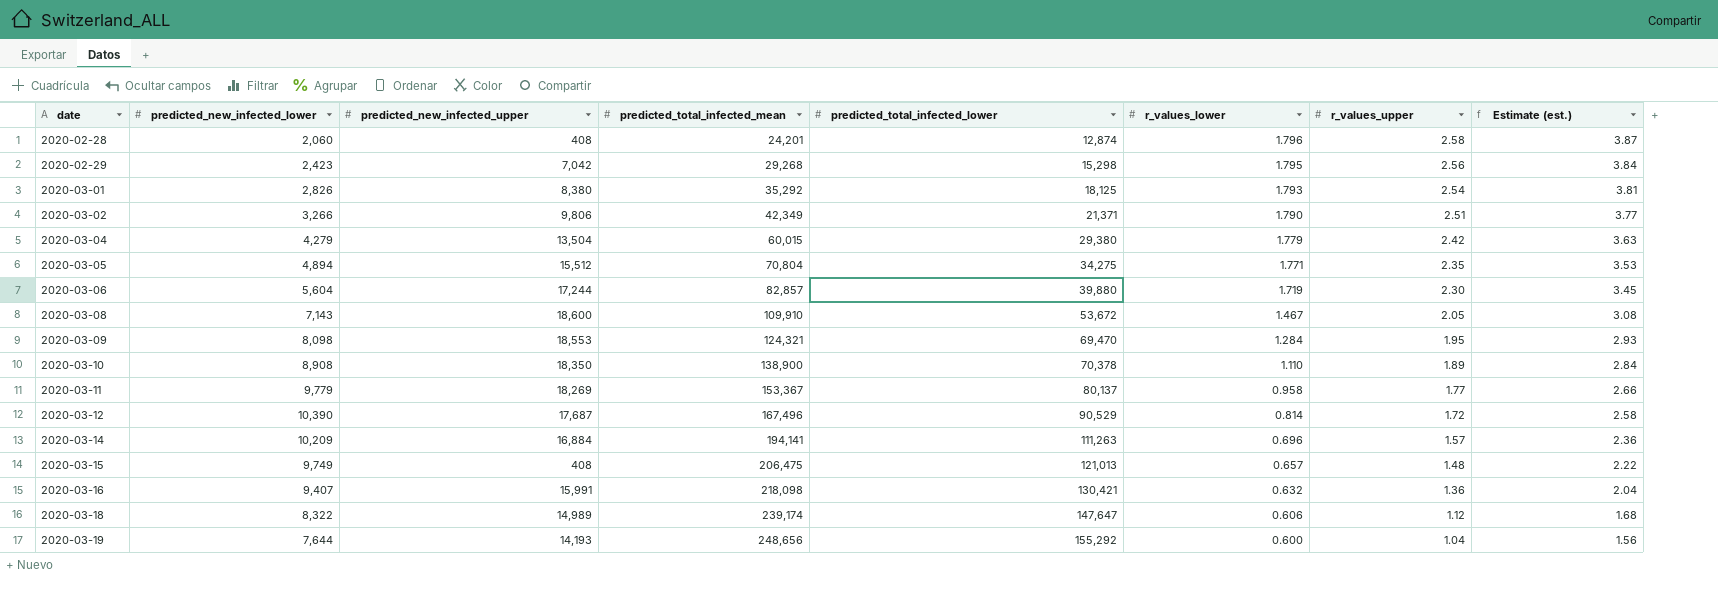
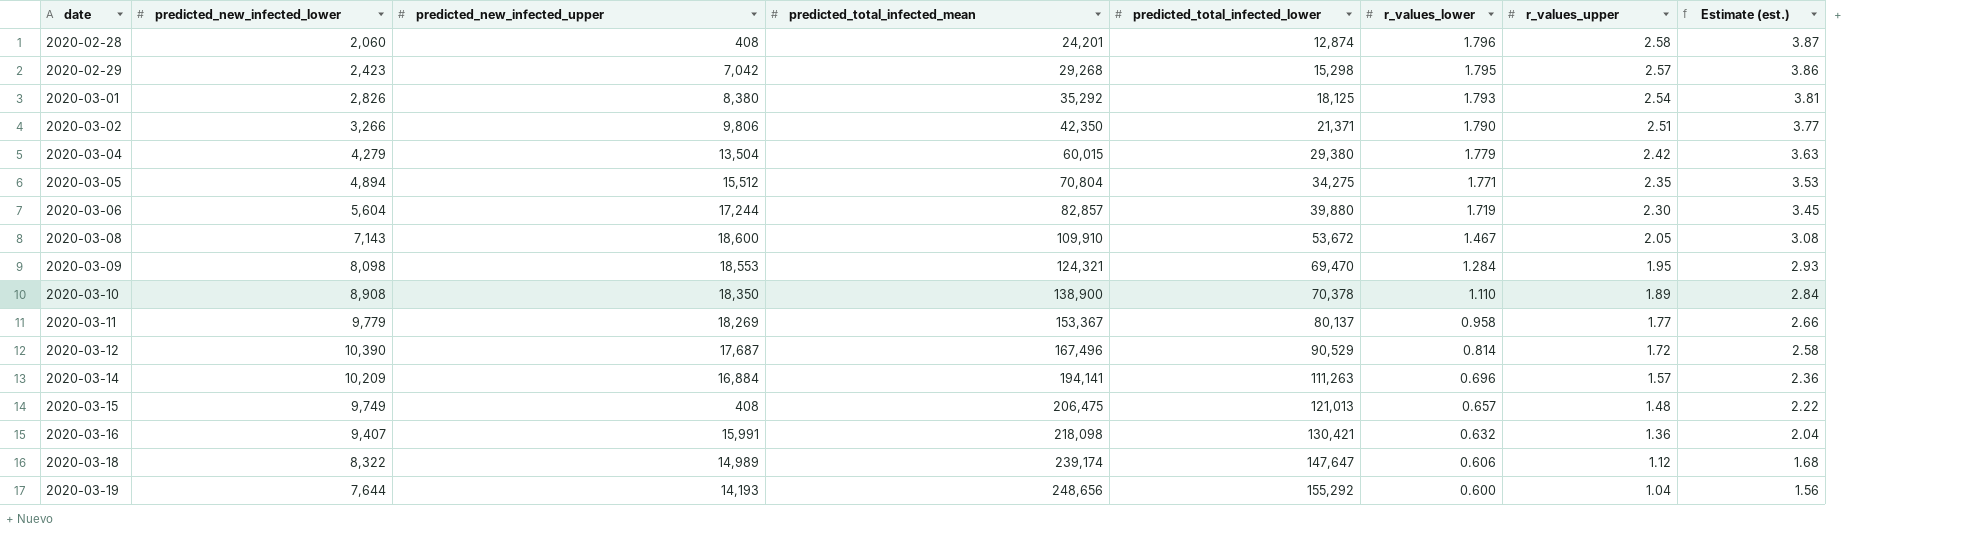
2020-02-29 | r_values_upper: 2.56 -> 2.57
2020-02-29 | Estimate (est.): 3.84 -> 3.86
2020-03-02 | predicted_total_infected_mean: 42,349 -> 42,350

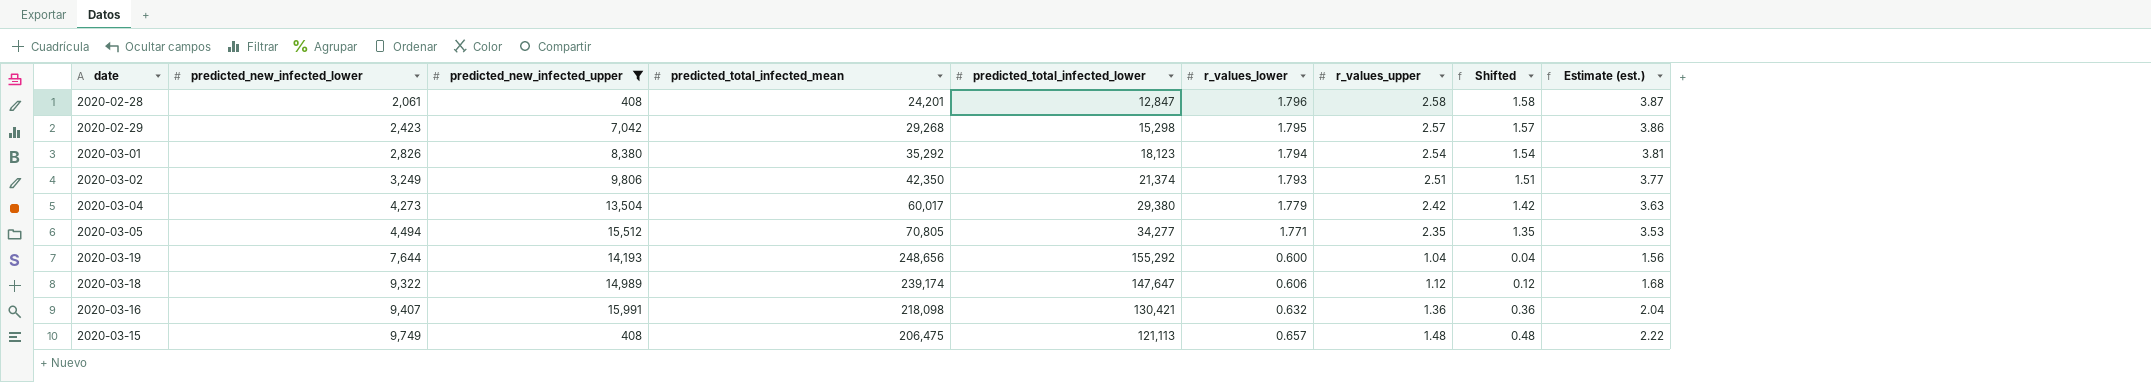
filter: none -> predicted_new_infected_upper <= 15,991
row order: date ascending -> predicted_new_infected_lower ascending
column Shifted | formula: none -> [r_values_upper] - 1
2020-02-28 | predicted_new_infected_lower: 2,060 -> 2,061
2020-02-28 | predicted_total_infected_lower: 12,874 -> 12,847
2020-03-01 | predicted_total_infected_lower: 18,125 -> 18,123
2020-03-01 | r_values_lower: 1.793 -> 1.794
2020-03-02 | predicted_new_infected_lower: 3,266 -> 3,249
2020-03-02 | predicted_total_infected_lower: 21,371 -> 21,374
2020-03-02 | r_values_lower: 1.790 -> 1.793
2020-03-04 | predicted_new_infected_lower: 4,279 -> 4,273
2020-03-04 | predicted_total_infected_mean: 60,015 -> 60,017
2020-03-05 | predicted_new_infected_lower: 4,894 -> 4,494
2020-03-05 | predicted_total_infected_mean: 70,804 -> 70,805
2020-03-05 | predicted_total_infected_lower: 34,275 -> 34,277
2020-03-18 | predicted_new_infected_lower: 8,322 -> 9,322
2020-03-15 | predicted_total_infected_lower: 121,013 -> 121,113

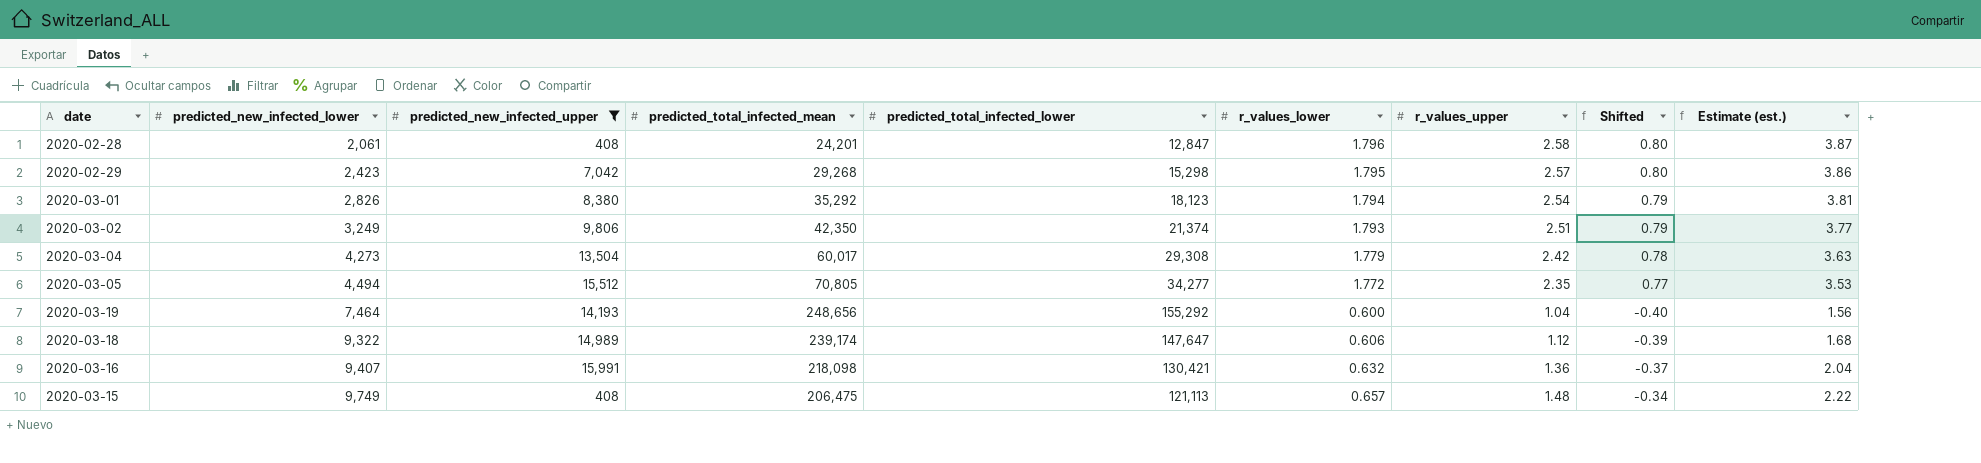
column Shifted | formula: [r_values_upper] - 1 -> [r_values_lower] - 1
2020-03-04 | predicted_total_infected_lower: 29,380 -> 29,308
2020-03-05 | r_values_lower: 1.771 -> 1.772
2020-03-19 | predicted_new_infected_lower: 7,644 -> 7,464

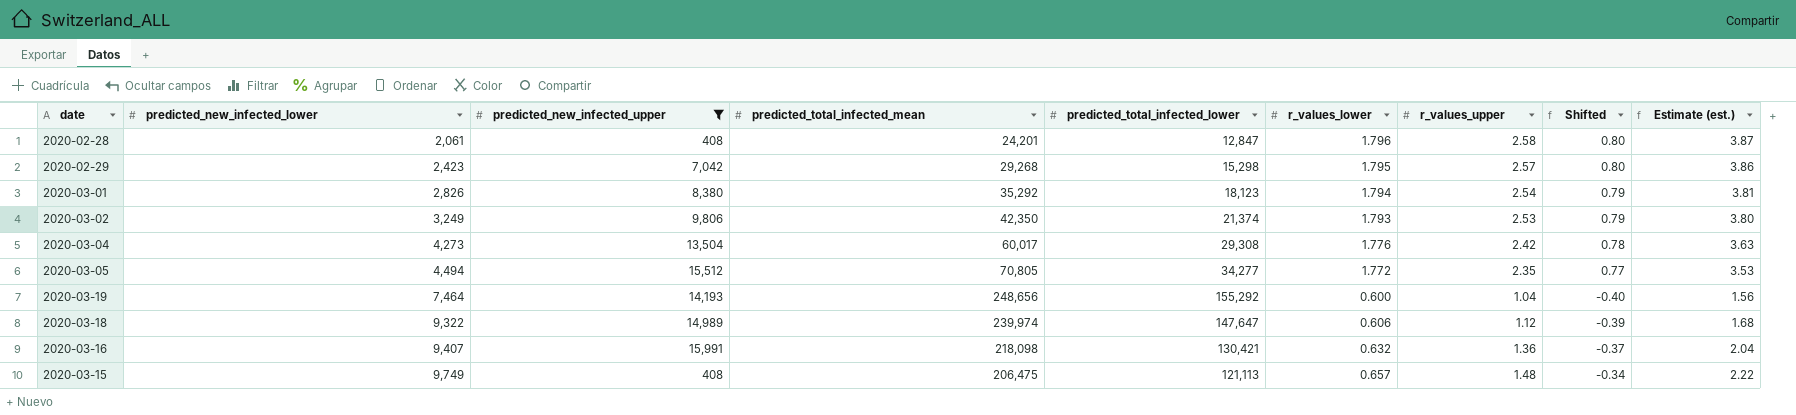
2020-03-02 | r_values_upper: 2.51 -> 2.53
2020-03-02 | Estimate (est.): 3.77 -> 3.80
2020-03-04 | r_values_lower: 1.779 -> 1.776
2020-03-18 | predicted_total_infected_mean: 239,174 -> 239,974

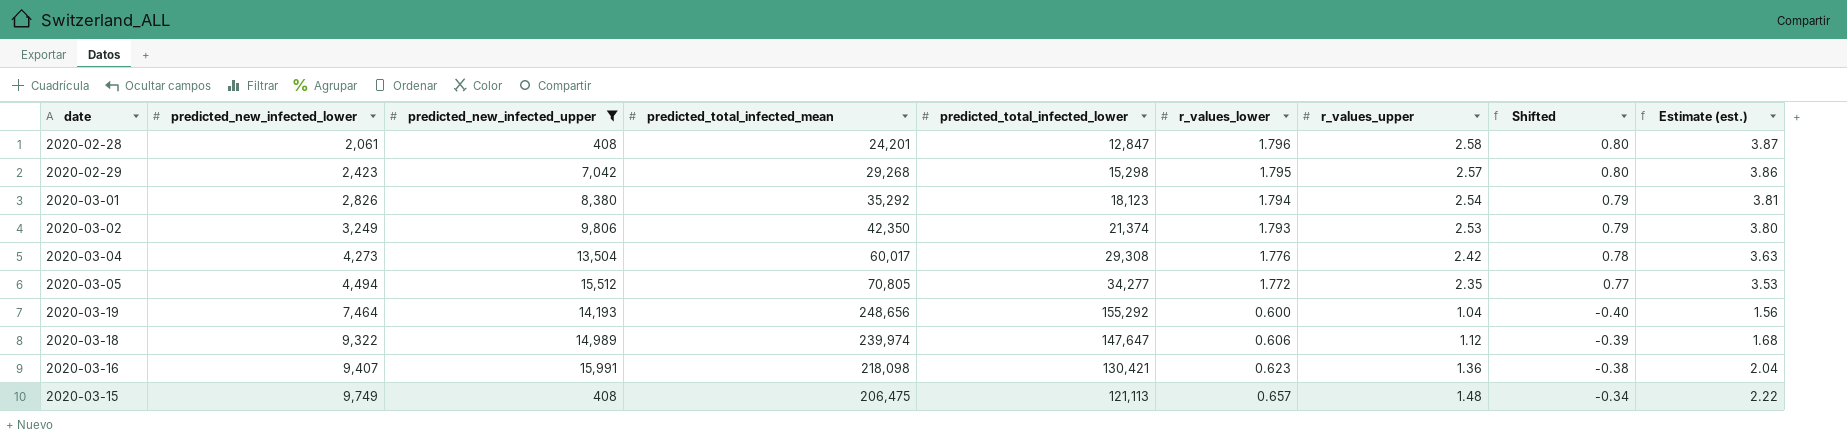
2020-03-16 | r_values_lower: 0.632 -> 0.623
2020-03-16 | Shifted: -0.37 -> -0.38

